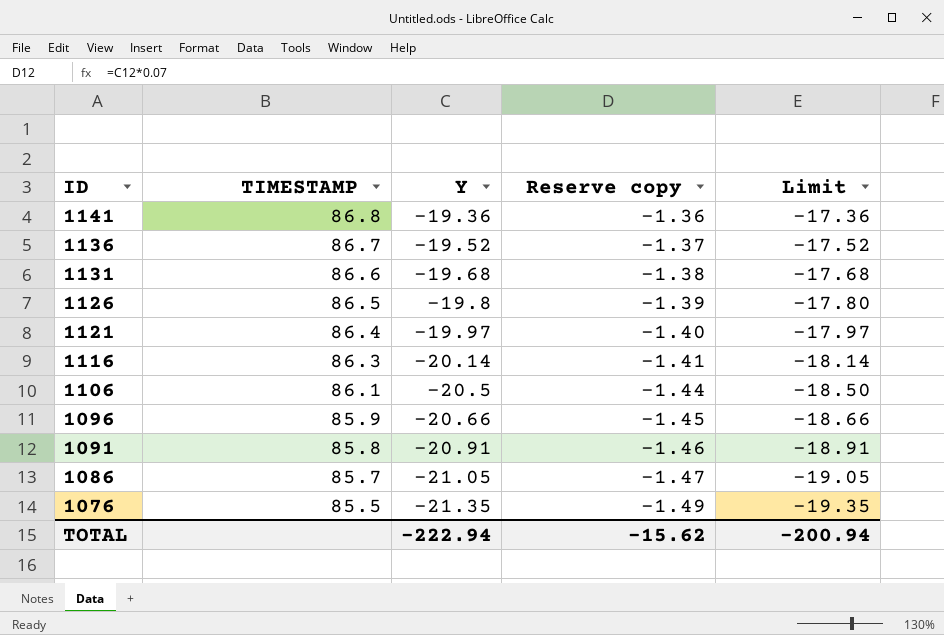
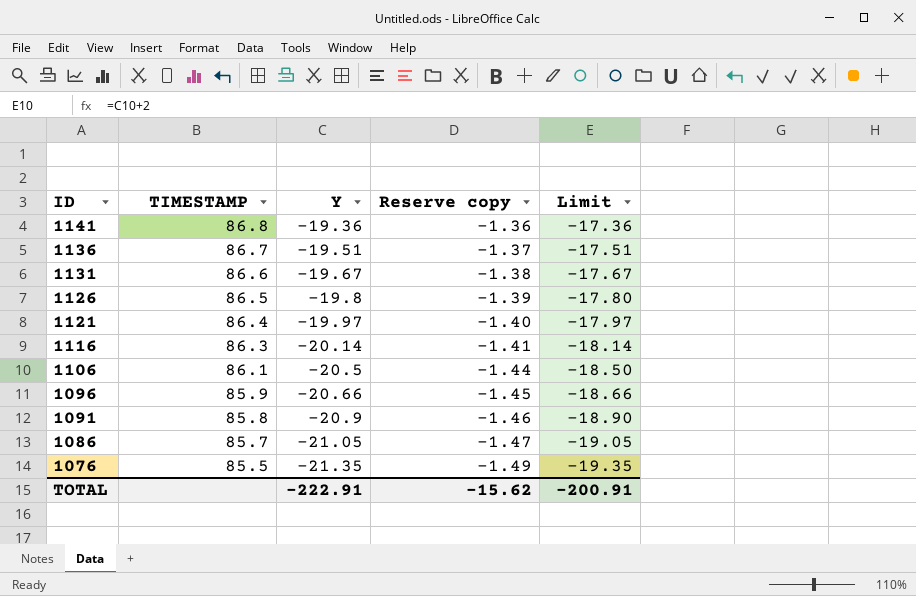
1136 | Y: -19.52 -> -19.51
1136 | Limit: -17.52 -> -17.51
1131 | Y: -19.68 -> -19.67
1131 | Limit: -17.68 -> -17.67
1091 | Y: -20.91 -> -20.9
1091 | Limit: -18.91 -> -18.90
TOTAL | Y: -222.94 -> -222.91
TOTAL | Limit: -200.94 -> -200.91

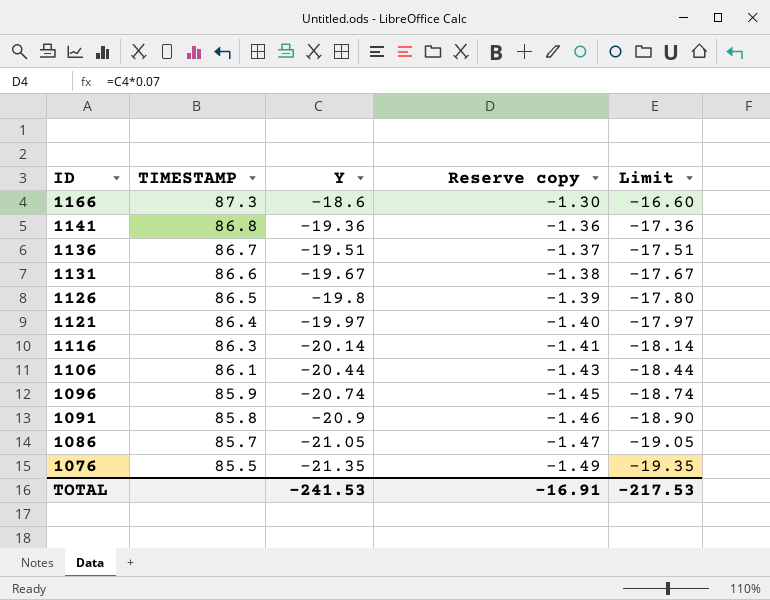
row 1166: none -> 87.3 | -18.6 | -1.30 | -16.60
1106 | Y: -20.5 -> -20.44
1106 | Reserve copy: -1.44 -> -1.43
1106 | Limit: -18.50 -> -18.44
1096 | Y: -20.66 -> -20.74
1096 | Limit: -18.66 -> -18.74
TOTAL | Y: -222.91 -> -241.53
TOTAL | Reserve copy: -15.62 -> -16.91
TOTAL | Limit: -200.91 -> -217.53

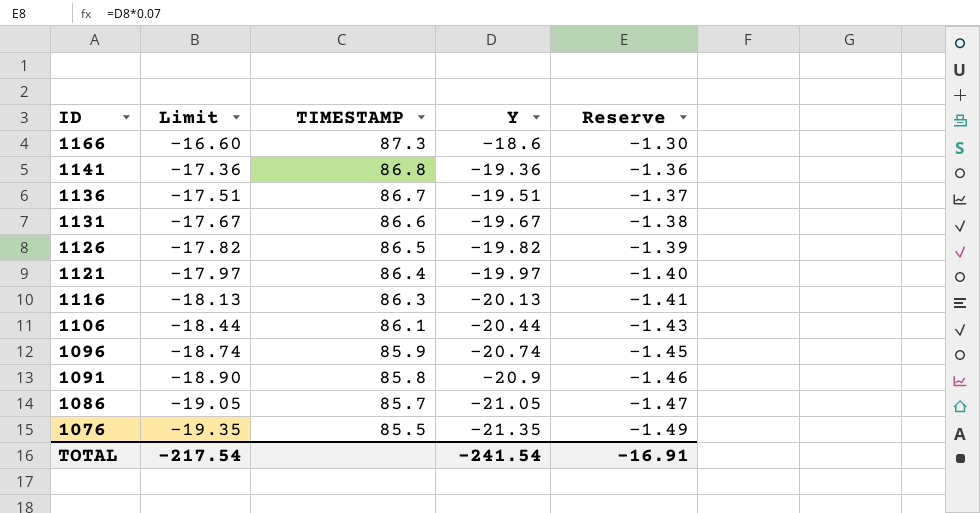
column Limit | position: 5 -> 2
column name: Reserve copy -> Reserve
1126 | Limit: -17.80 -> -17.82
1126 | Y: -19.8 -> -19.82
1116 | Limit: -18.14 -> -18.13
1116 | Y: -20.14 -> -20.13
TOTAL | Limit: -217.53 -> -217.54
TOTAL | Y: -241.53 -> -241.54

